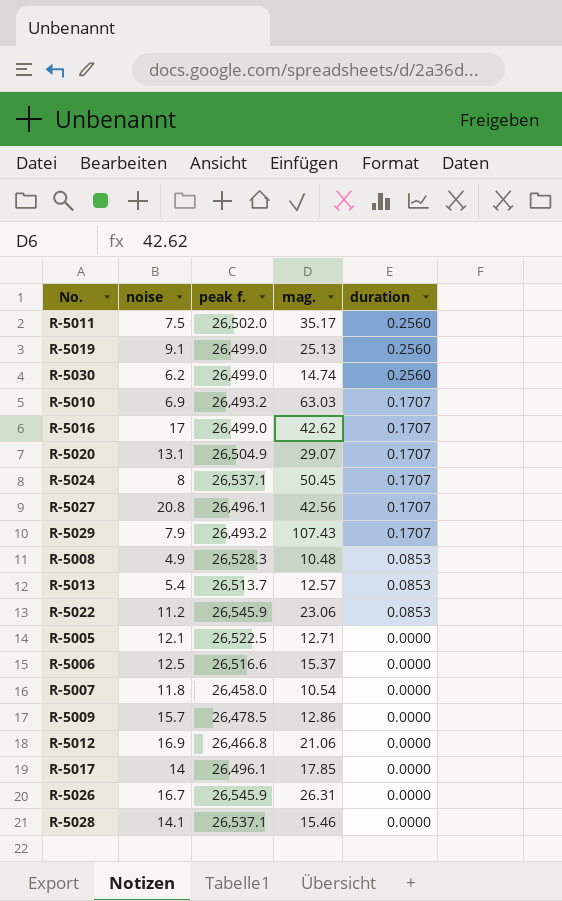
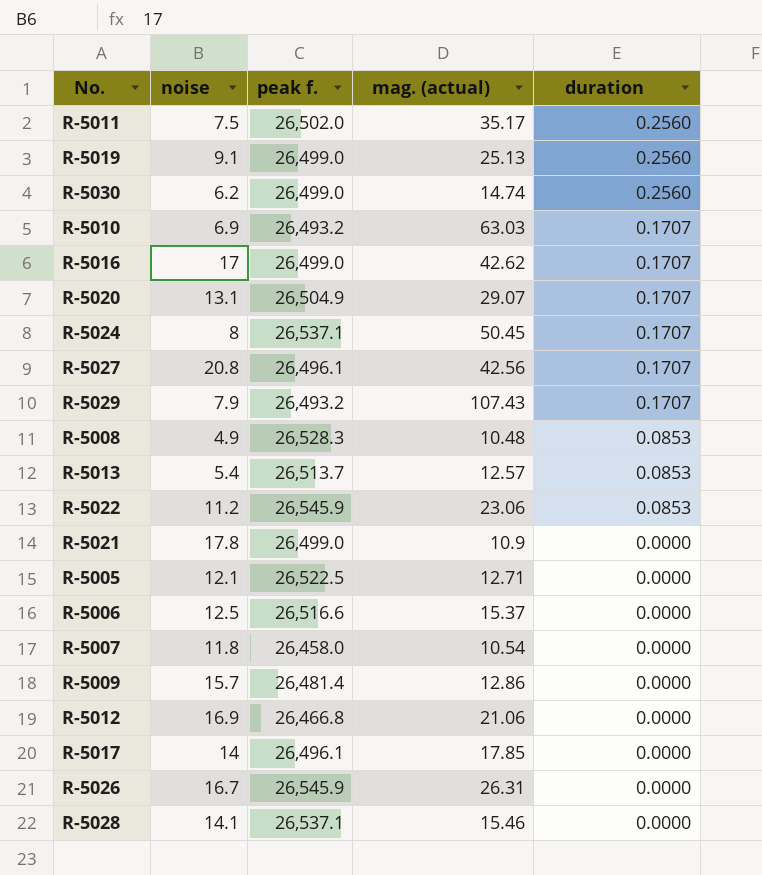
column name: mag. -> mag. (actual)
row R-5021: none -> 17.8 | 26,499.0 | 10.9 | 0.0000
R-5009 | peak f.: 26,478.5 -> 26,481.4

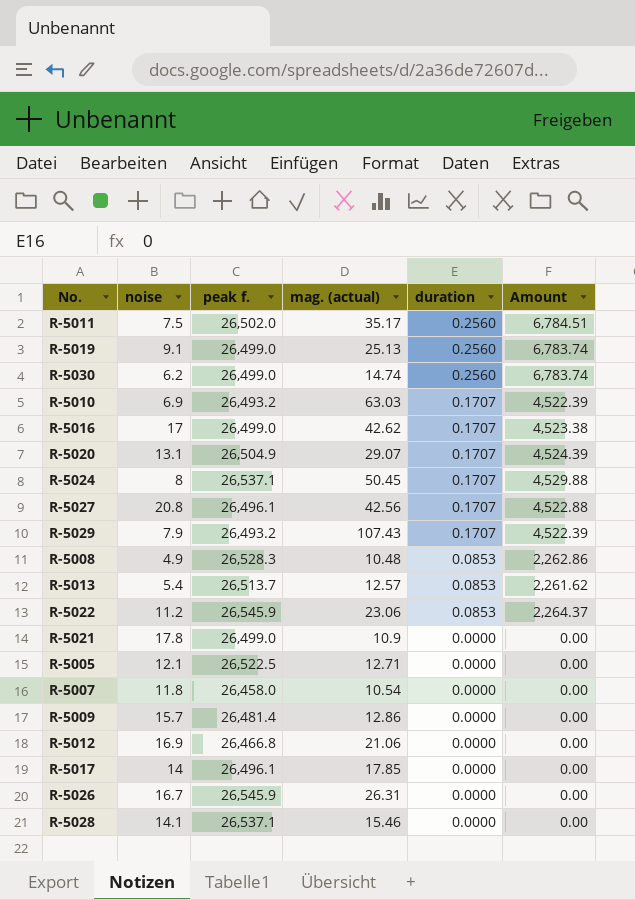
column Amount | formula: none -> [peak f.] * [duration]
row R-5006: 12.5 | 26,516.6 | 15.37 | 0.0000 -> none

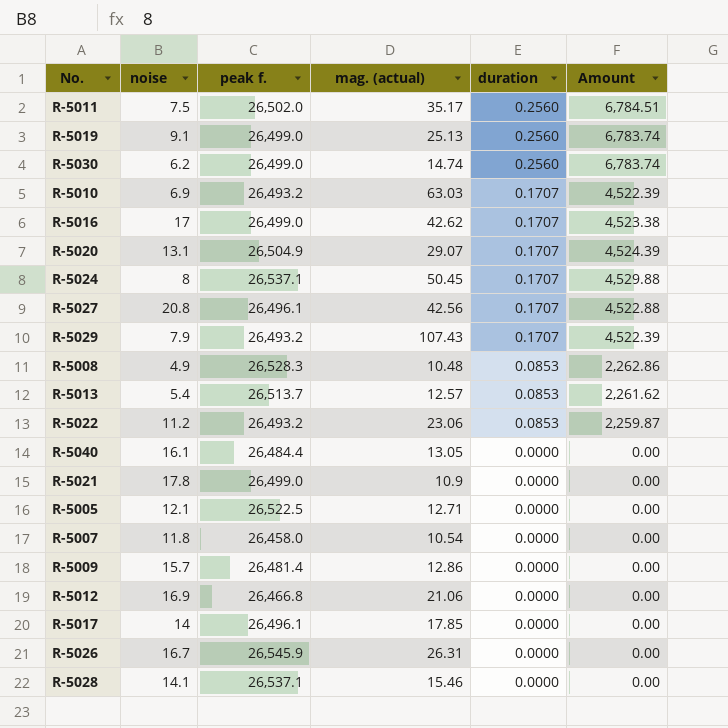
R-5022 | peak f.: 26,545.9 -> 26,493.2
R-5022 | Amount: 2,264.37 -> 2,259.87
row R-5040: none -> 16.1 | 26,484.4 | 13.05 | 0.0000 | 0.00

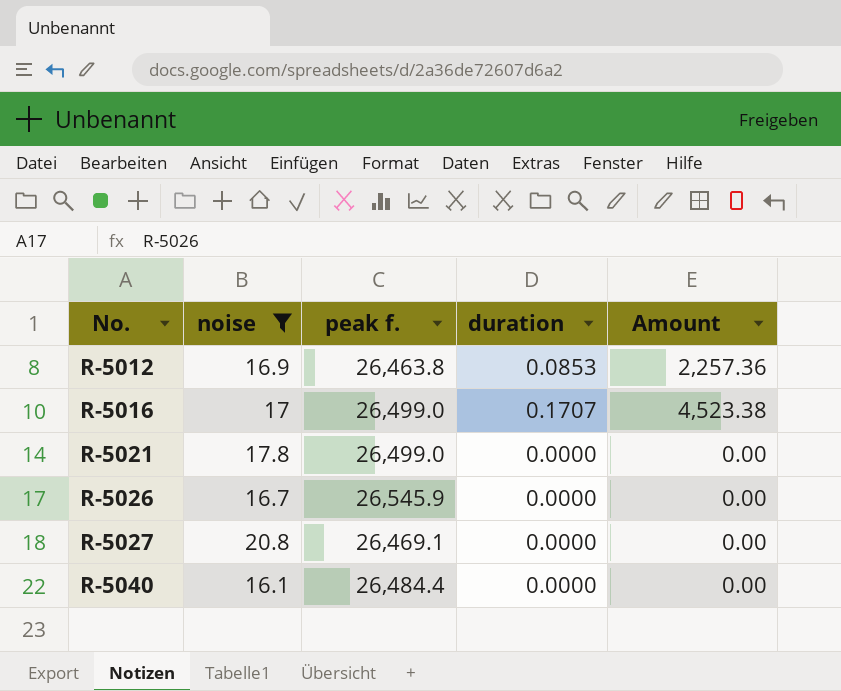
filter: none -> noise >= 16.1
row order: duration descending -> No. ascending
column mag. (actual) | position: 4 -> none
R-5012 | peak f.: 26,466.8 -> 26,463.8
R-5012 | duration: 0.0000 -> 0.0853
R-5012 | Amount: 0.00 -> 2,257.36
R-5027 | peak f.: 26,496.1 -> 26,469.1
R-5027 | duration: 0.1707 -> 0.0000
R-5027 | Amount: 4,522.88 -> 0.00

